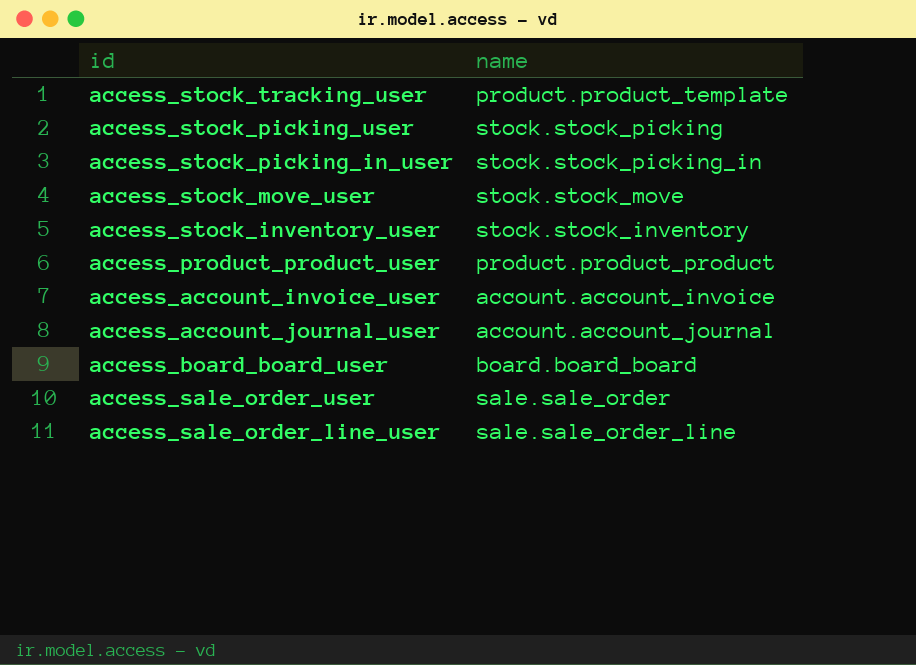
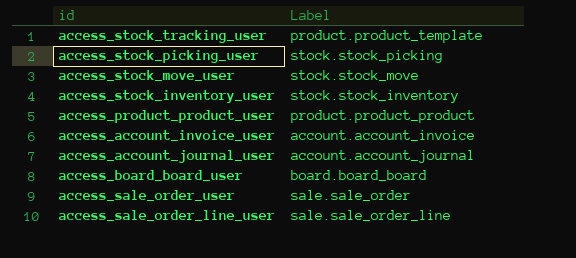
column name: name -> Label
row access_stock_picking_in_user: stock.stock_picking_in -> none

